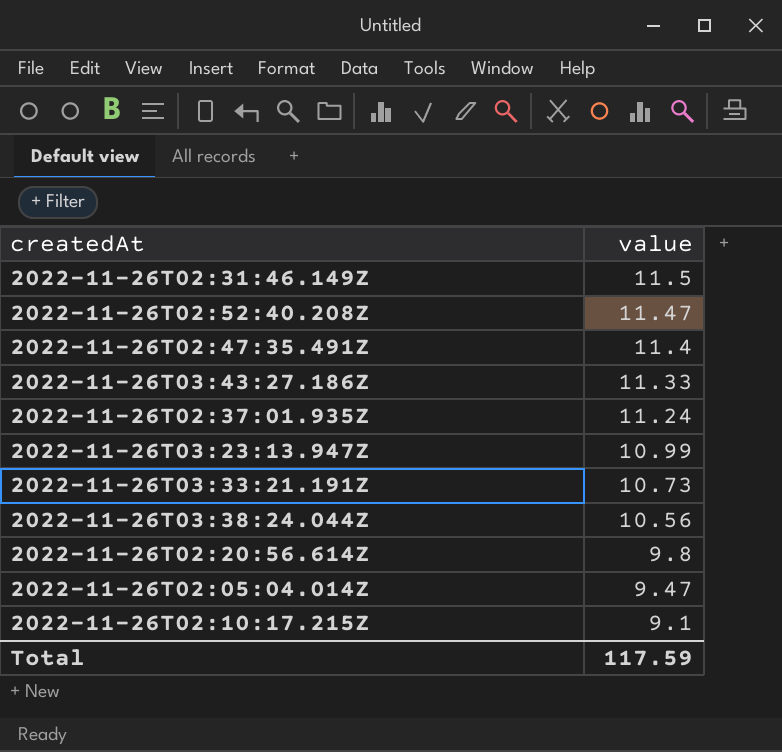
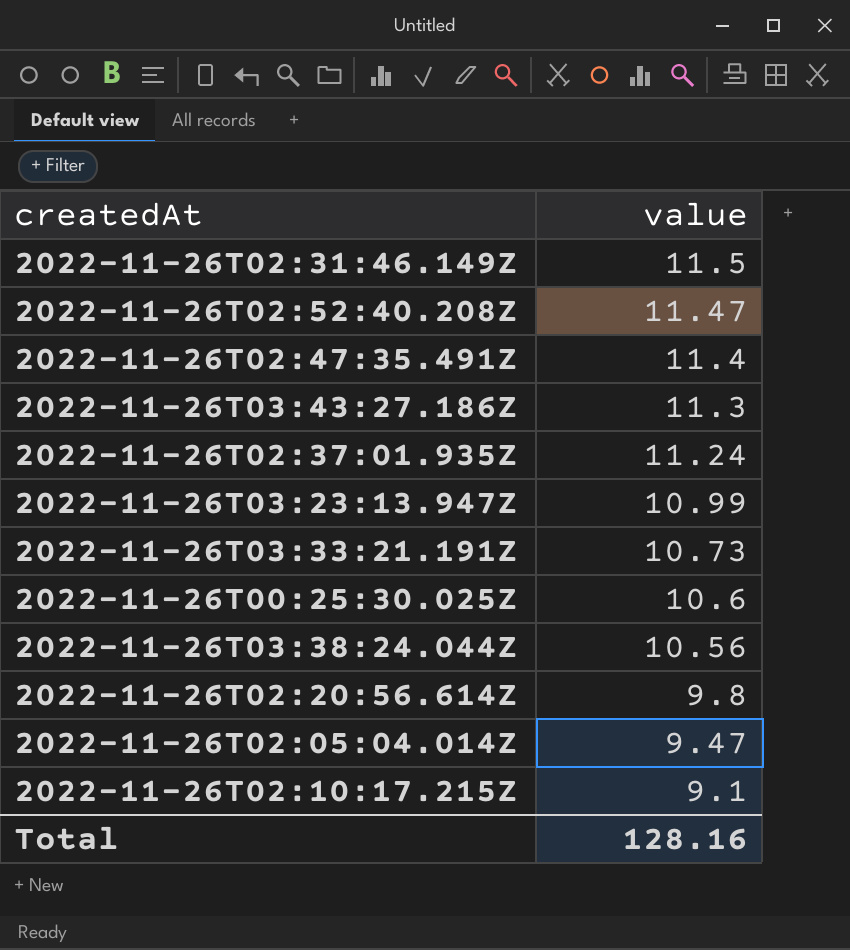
2022-11-26T03:43:27.186Z | value: 11.33 -> 11.3
row 2022-11-26T00:25:30.025Z: none -> 10.6
Total | value: 117.59 -> 128.16

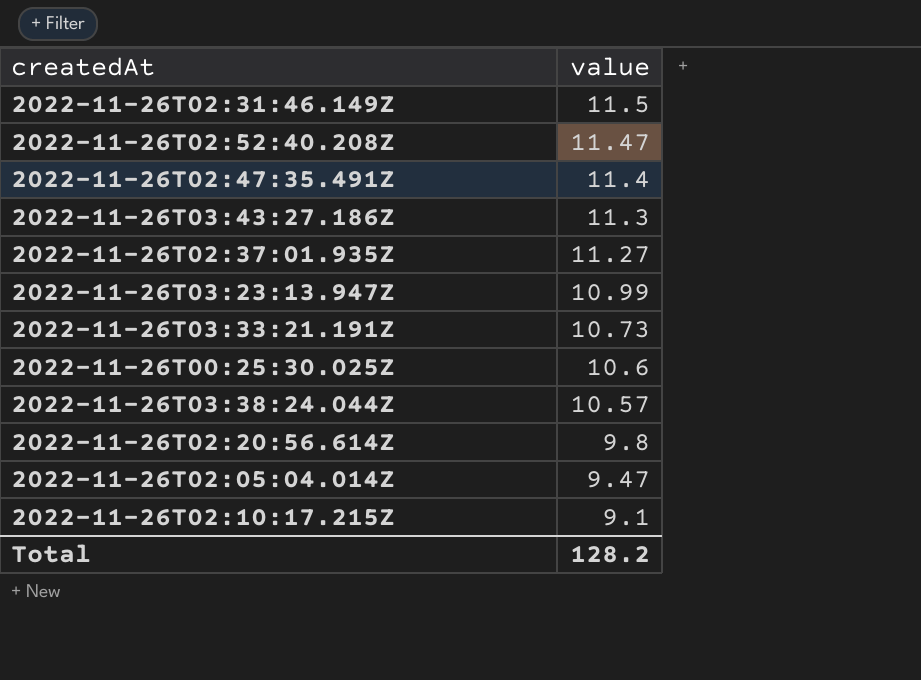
2022-11-26T02:37:01.935Z | value: 11.24 -> 11.27
2022-11-26T03:38:24.044Z | value: 10.56 -> 10.57
Total | value: 128.16 -> 128.2

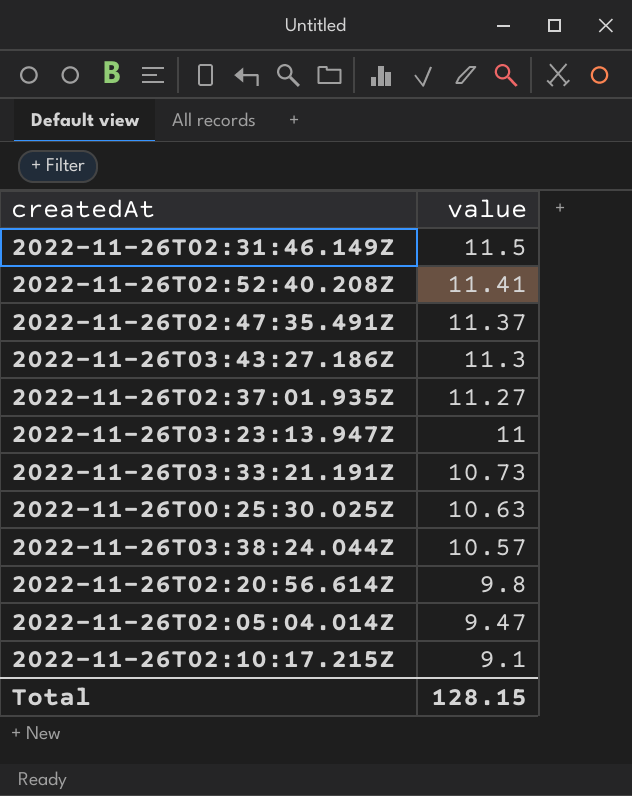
2022-11-26T02:52:40.208Z | value: 11.47 -> 11.41
2022-11-26T02:47:35.491Z | value: 11.4 -> 11.37
2022-11-26T03:23:13.947Z | value: 10.99 -> 11
2022-11-26T00:25:30.025Z | value: 10.6 -> 10.63
Total | value: 128.2 -> 128.15

